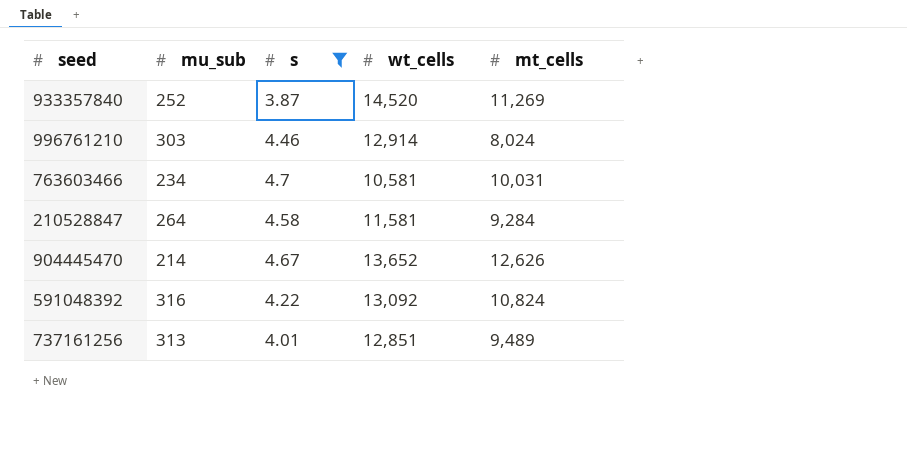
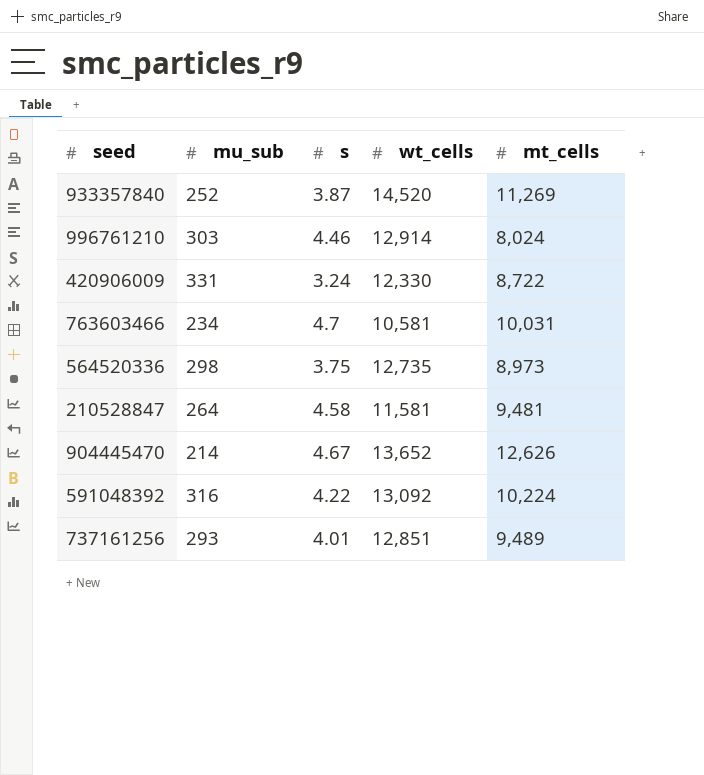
filter: s >= 3.87 -> none
210528847 | mt_cells: 9,284 -> 9,481
591048392 | mt_cells: 10,824 -> 10,224
737161256 | mu_sub: 313 -> 293

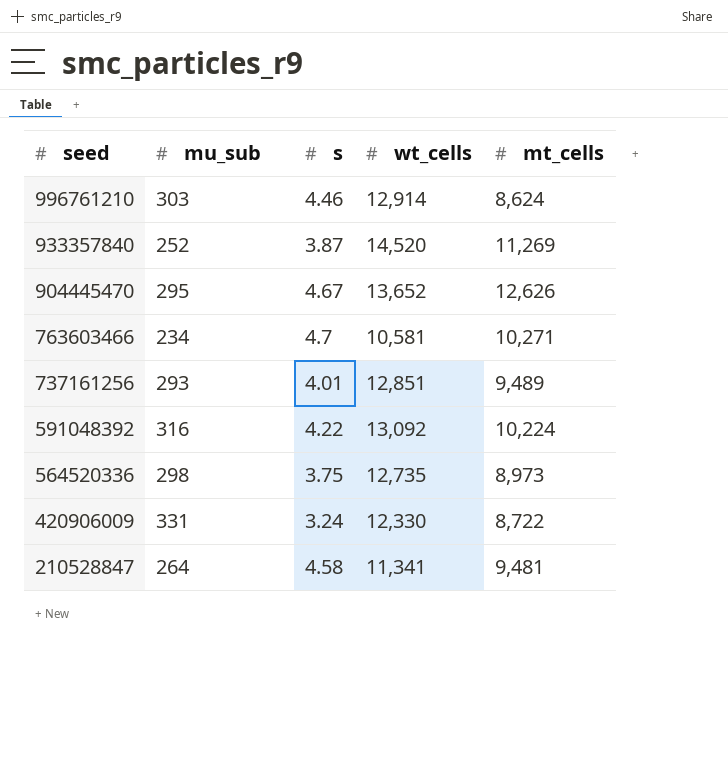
row order: none -> seed descending
996761210 | mt_cells: 8,024 -> 8,624
904445470 | mu_sub: 214 -> 295
763603466 | mt_cells: 10,031 -> 10,271
210528847 | wt_cells: 11,581 -> 11,341

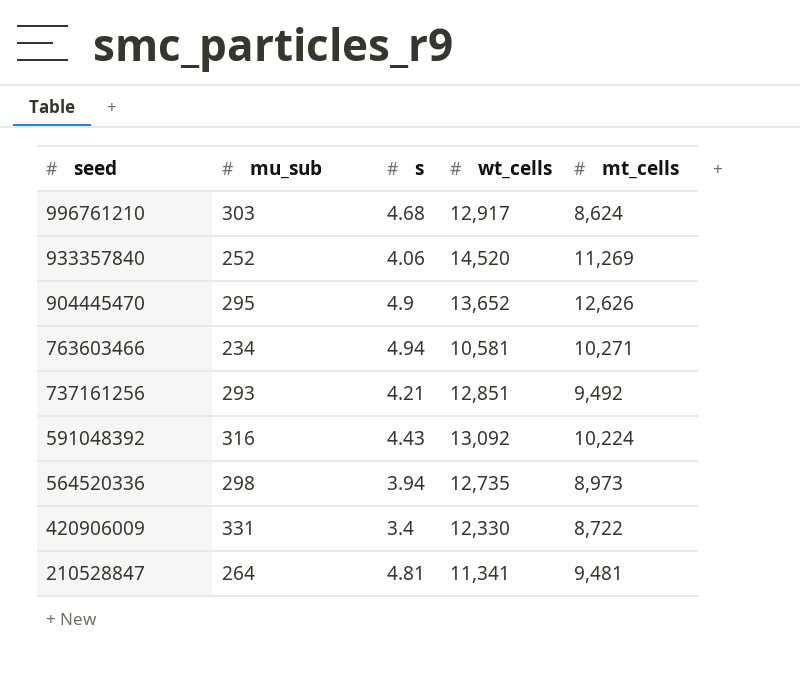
996761210 | s: 4.46 -> 4.68
996761210 | wt_cells: 12,914 -> 12,917
933357840 | s: 3.87 -> 4.06
904445470 | s: 4.67 -> 4.9
763603466 | s: 4.7 -> 4.94
737161256 | s: 4.01 -> 4.21
737161256 | mt_cells: 9,489 -> 9,492
591048392 | s: 4.22 -> 4.43
564520336 | s: 3.75 -> 3.94
420906009 | s: 3.24 -> 3.4
210528847 | s: 4.58 -> 4.81

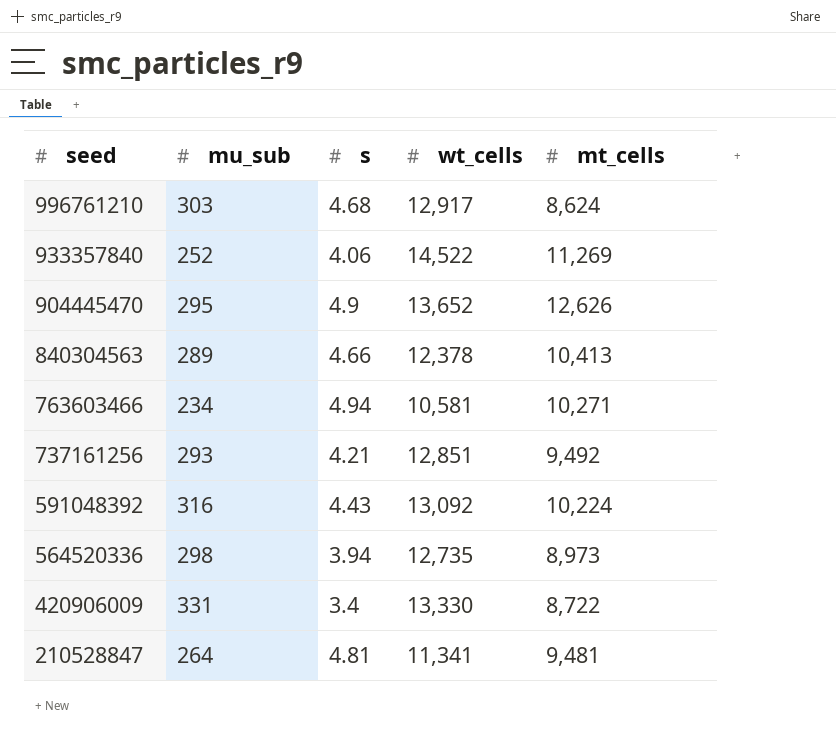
933357840 | wt_cells: 14,520 -> 14,522
row 840304563: none -> 289 | 4.66 | 12,378 | 10,413
420906009 | wt_cells: 12,330 -> 13,330

